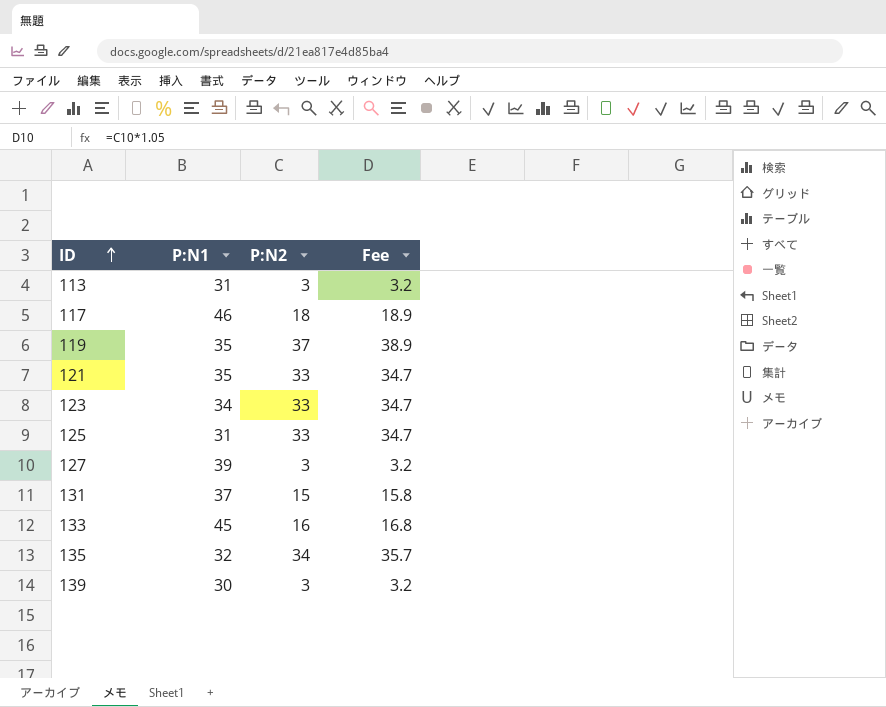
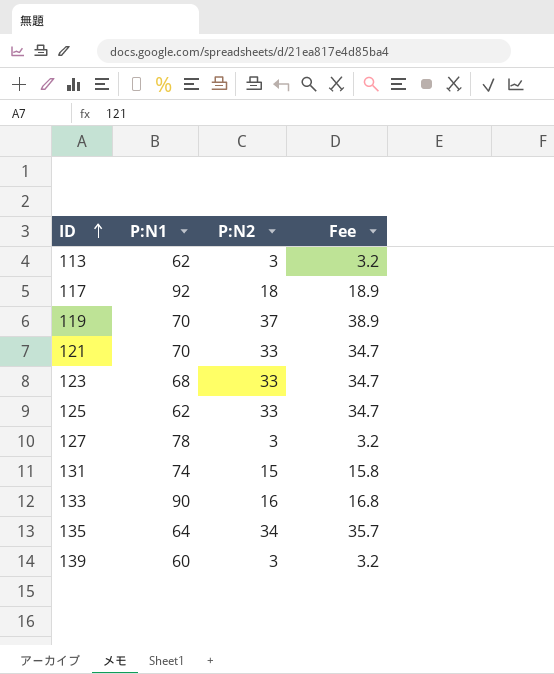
113 | P:N1: 31 -> 62
117 | P:N1: 46 -> 92
119 | P:N1: 35 -> 70
121 | P:N1: 35 -> 70
123 | P:N1: 34 -> 68
125 | P:N1: 31 -> 62
127 | P:N1: 39 -> 78
131 | P:N1: 37 -> 74
133 | P:N1: 45 -> 90
135 | P:N1: 32 -> 64
139 | P:N1: 30 -> 60

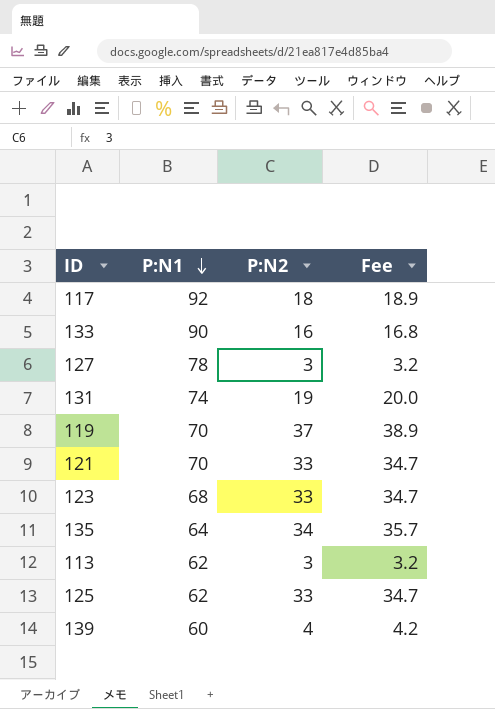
row order: ID ascending -> P:N1 descending
131 | P:N2: 15 -> 19
131 | Fee: 15.8 -> 20.0
139 | P:N2: 3 -> 4
139 | Fee: 3.2 -> 4.2

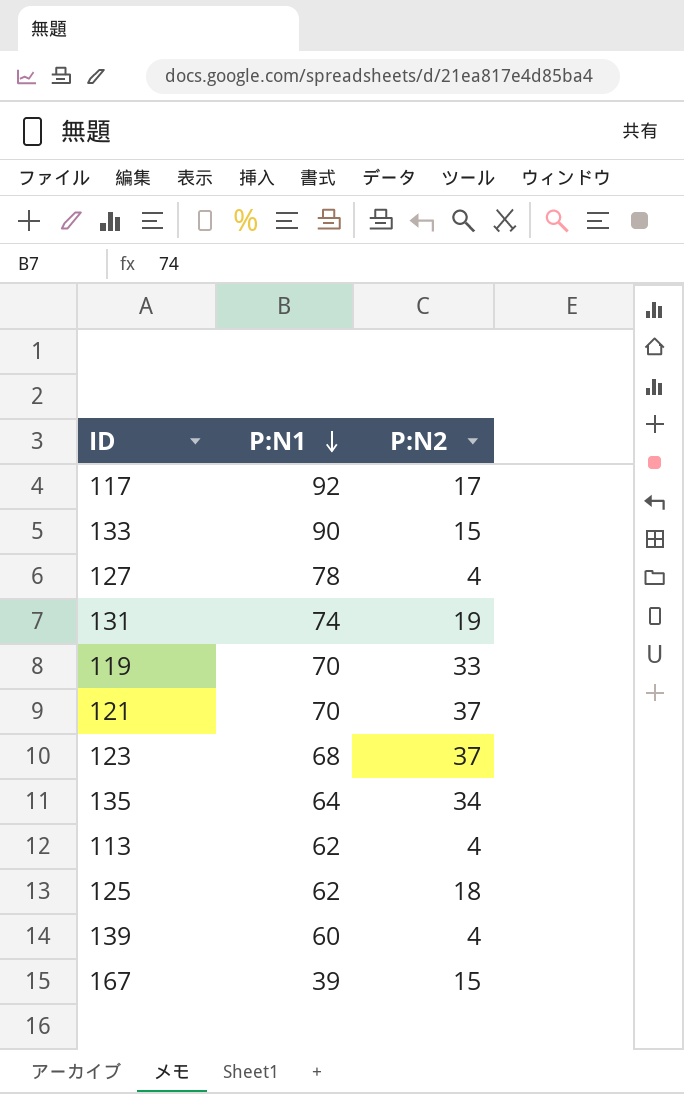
column Fee | formula: [P:N2] * 1.05 -> none
117 | P:N2: 18 -> 17
133 | P:N2: 16 -> 15
127 | P:N2: 3 -> 4
119 | P:N2: 37 -> 33
121 | P:N2: 33 -> 37
123 | P:N2: 33 -> 37
113 | P:N2: 3 -> 4
125 | P:N2: 33 -> 18
row 167: none -> 39 | 15

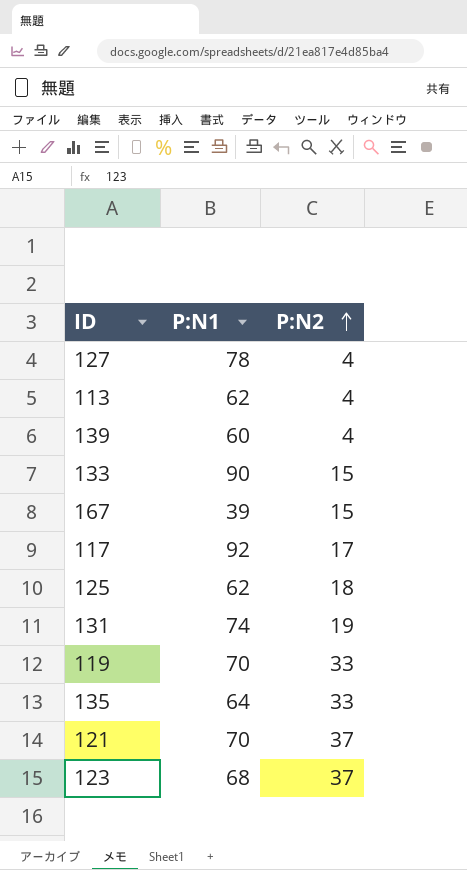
row order: P:N1 descending -> P:N2 ascending
135 | P:N2: 34 -> 33

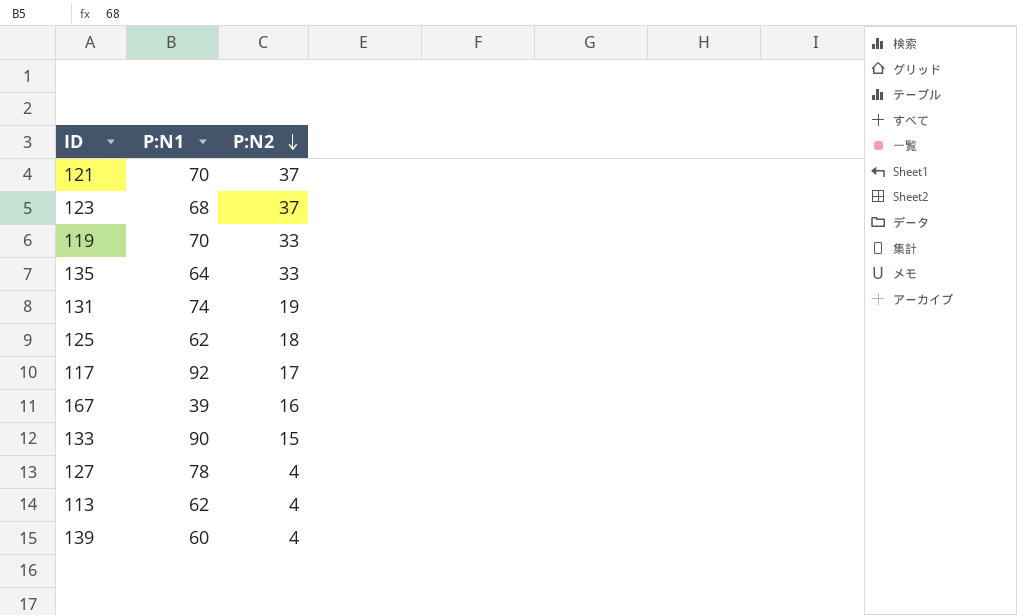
row order: P:N2 ascending -> P:N2 descending
167 | P:N2: 15 -> 16

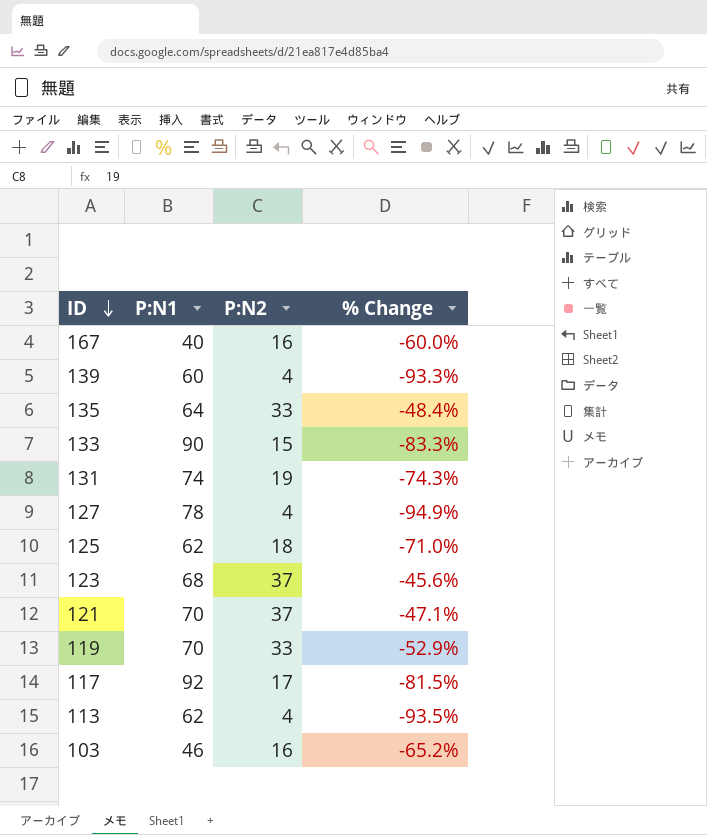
row order: P:N2 descending -> ID descending
column % Change | formula: none -> ([P:N2] - [P:N1]) / [P:N1]
167 | P:N1: 39 -> 40
row 103: none -> 46 | 16 | -65.2%

